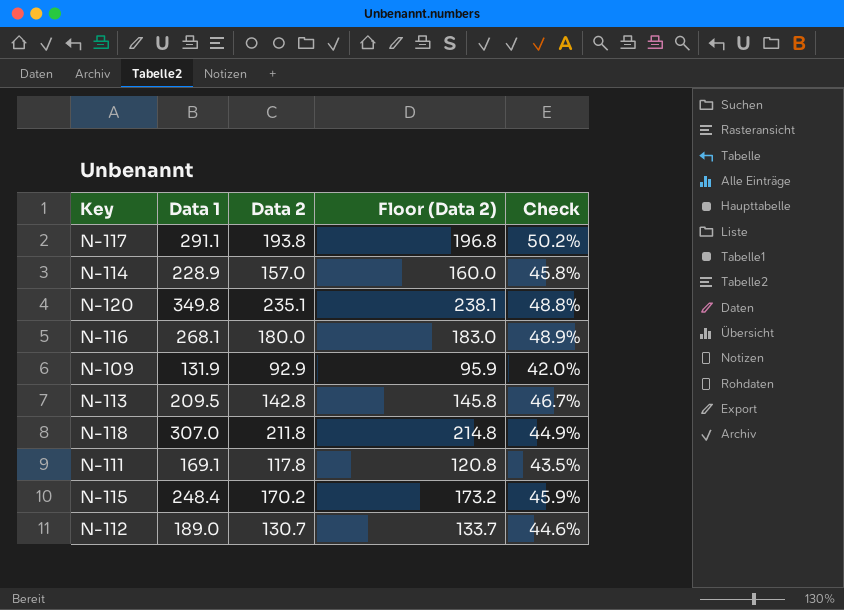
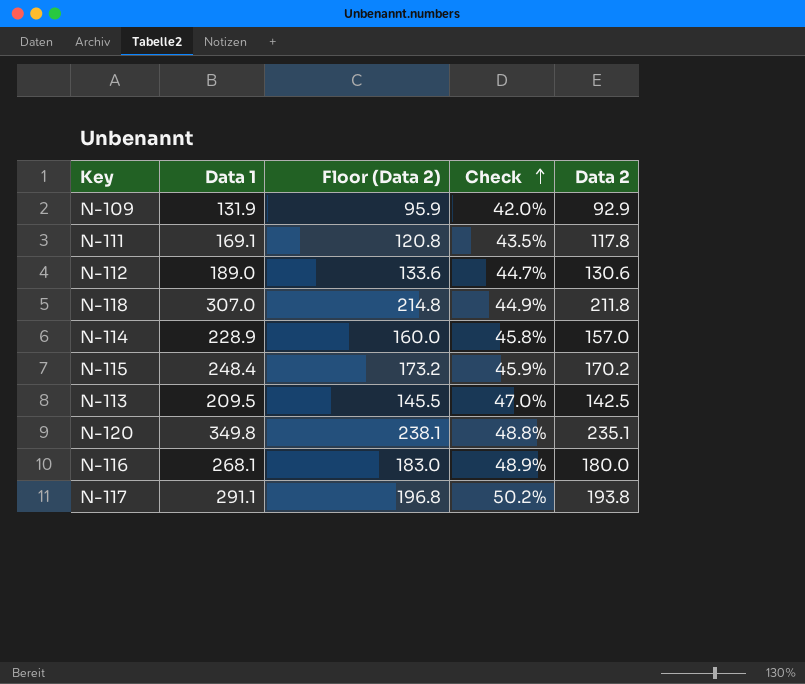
row order: none -> Check ascending
column Data 2 | position: 3 -> 5
N-112 | Floor (Data 2): 133.7 -> 133.6
N-112 | Check: 44.6% -> 44.7%
N-112 | Data 2: 130.7 -> 130.6
N-113 | Floor (Data 2): 145.8 -> 145.5
N-113 | Check: 46.7% -> 47.0%
N-113 | Data 2: 142.8 -> 142.5

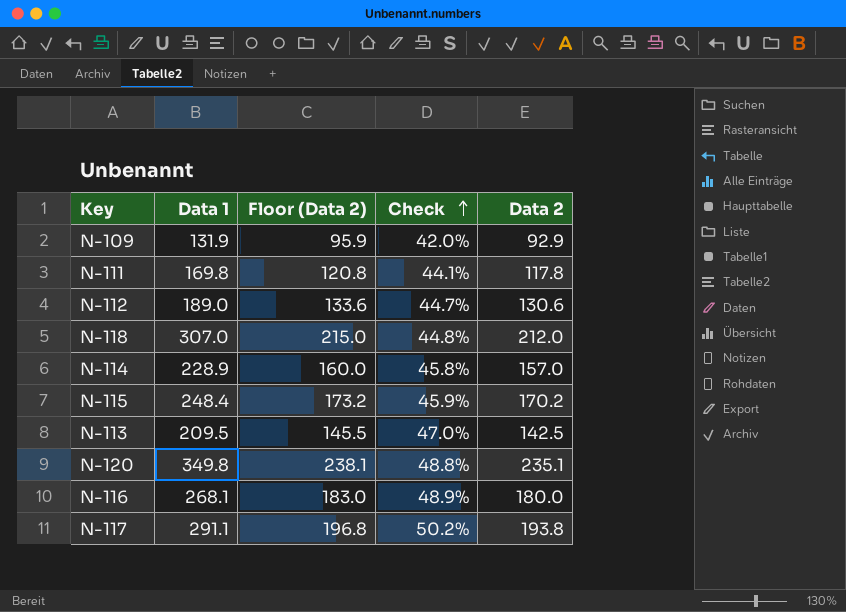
N-111 | Data 1: 169.1 -> 169.8
N-111 | Check: 43.5% -> 44.1%
N-118 | Floor (Data 2): 214.8 -> 215.0
N-118 | Check: 44.9% -> 44.8%
N-118 | Data 2: 211.8 -> 212.0

